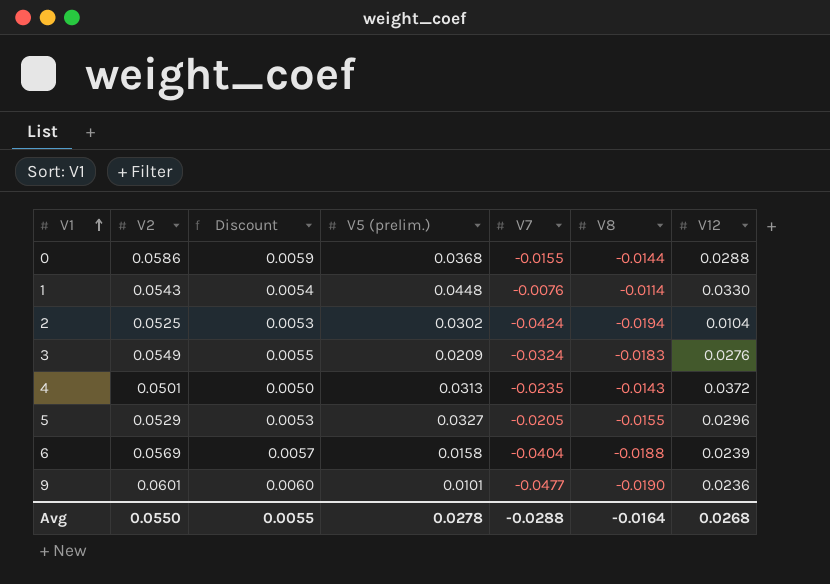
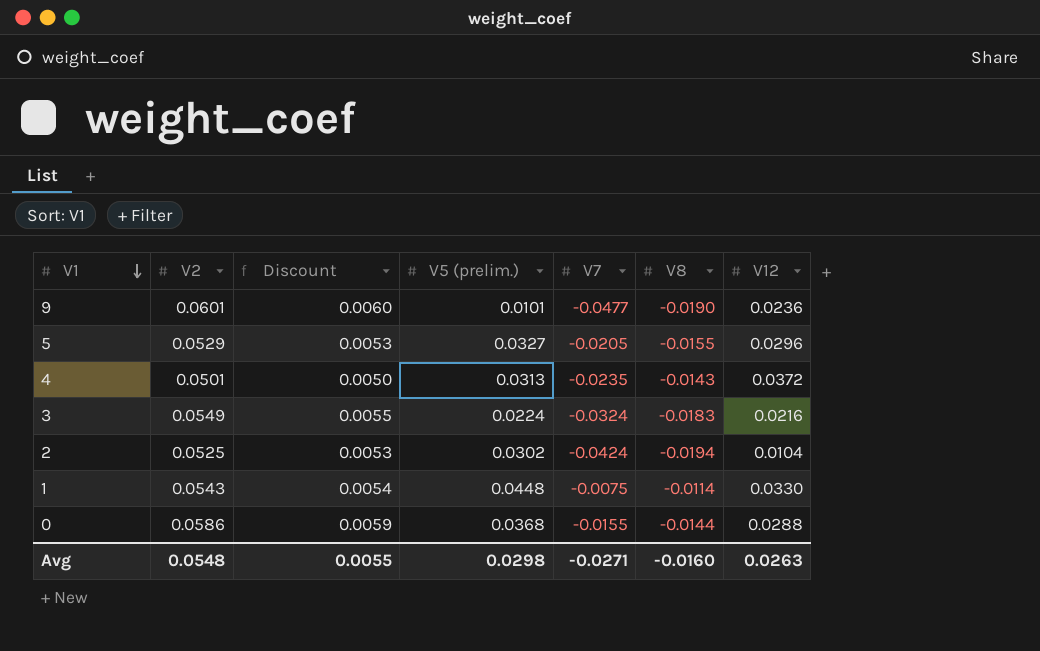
row order: V1 ascending -> V1 descending
row 6: 0.0569 | 0.0057 | 0.0158 | -0.0404 | -0.0188 | 0.0239 -> none
3 | V5 (prelim.): 0.0209 -> 0.0224
3 | V12: 0.0276 -> 0.0216
1 | V7: -0.0076 -> -0.0075
Avg | V2: 0.0550 -> 0.0548
Avg | V5 (prelim.): 0.0278 -> 0.0298
Avg | V7: -0.0288 -> -0.0271
Avg | V8: -0.0164 -> -0.0160
Avg | V12: 0.0268 -> 0.0263

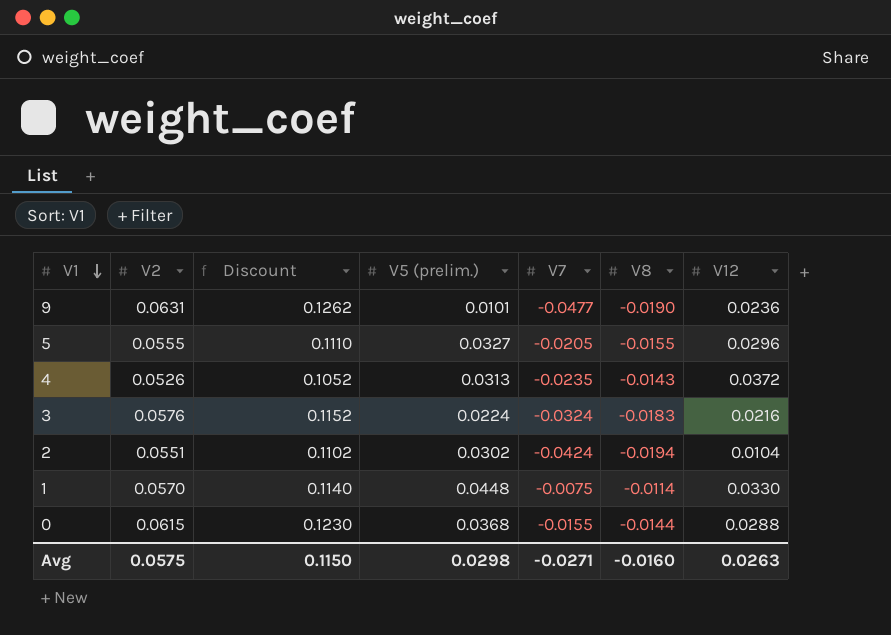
column Discount | formula: [V2] * 0.1 -> [V2] * 2
9 | V2: 0.0601 -> 0.0631
5 | V2: 0.0529 -> 0.0555
4 | V2: 0.0501 -> 0.0526
3 | V2: 0.0549 -> 0.0576
2 | V2: 0.0525 -> 0.0551
1 | V2: 0.0543 -> 0.0570
0 | V2: 0.0586 -> 0.0615
Avg | V2: 0.0548 -> 0.0575
Avg | Discount: 0.0055 -> 0.1150

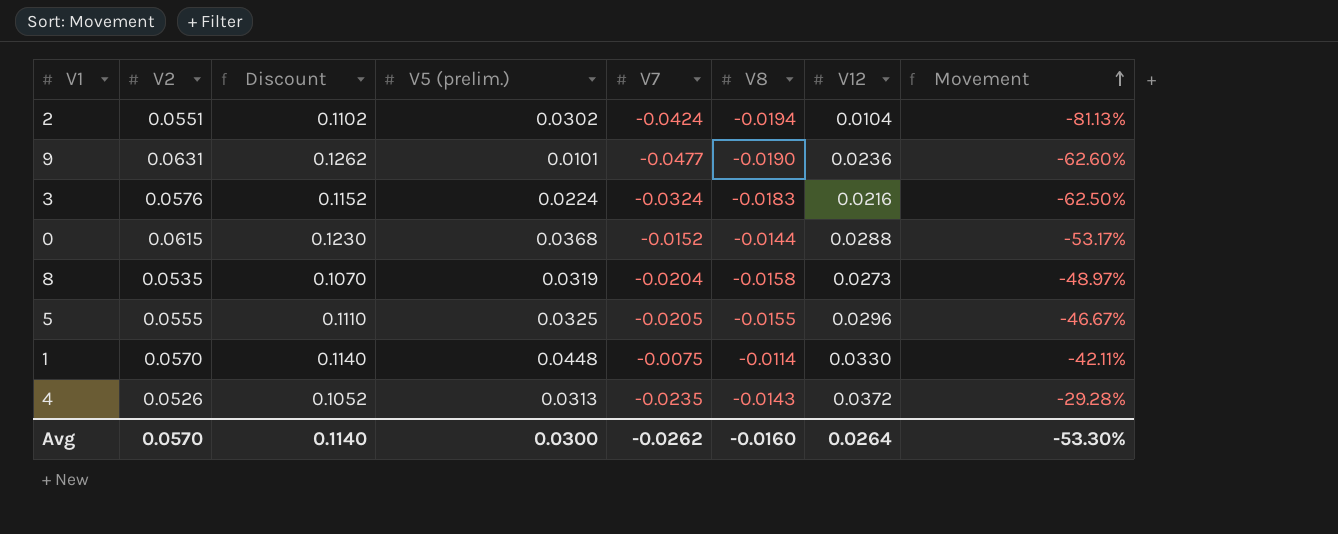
row order: V1 descending -> Movement ascending
column Movement | formula: none -> ([V12] - [V2]) / [V2]
0 | V7: -0.0155 -> -0.0152
row 8: none -> 0.0535 | 0.1070 | 0.0319 | -0.0204 | -0.0158 | 0.0273 | -48.97%
5 | V5 (prelim.): 0.0327 -> 0.0325
Avg | V2: 0.0575 -> 0.0570
Avg | Discount: 0.1150 -> 0.1140
Avg | V5 (prelim.): 0.0298 -> 0.0300
Avg | V7: -0.0271 -> -0.0262
Avg | V12: 0.0263 -> 0.0264

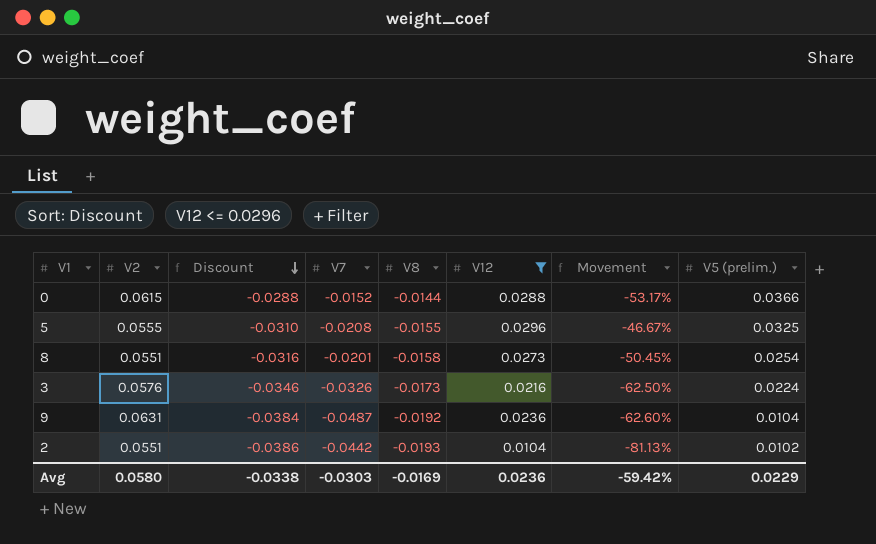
filter: none -> V12 <= 0.0296
row order: Movement ascending -> Discount descending
column Discount | formula: [V2] * 2 -> [V8] * 2
column V5 (prelim.) | position: 4 -> 8
0 | V5 (prelim.): 0.0368 -> 0.0366
5 | V7: -0.0205 -> -0.0208
8 | V2: 0.0535 -> 0.0551
8 | V7: -0.0204 -> -0.0201
8 | Movement: -48.97% -> -50.45%
8 | V5 (prelim.): 0.0319 -> 0.0254
3 | V7: -0.0324 -> -0.0326
3 | V8: -0.0183 -> -0.0173
9 | V7: -0.0477 -> -0.0487
9 | V8: -0.0190 -> -0.0192
9 | V5 (prelim.): 0.0101 -> 0.0104
2 | V7: -0.0424 -> -0.0442
2 | V8: -0.0194 -> -0.0193
2 | V5 (prelim.): 0.0302 -> 0.0102
Avg | V2: 0.0570 -> 0.0580
Avg | Discount: 0.1140 -> -0.0338
Avg | V7: -0.0262 -> -0.0303
Avg | V8: -0.0160 -> -0.0169
Avg | V12: 0.0264 -> 0.0236
Avg | Movement: -53.30% -> -59.42%
Avg | V5 (prelim.): 0.0300 -> 0.0229

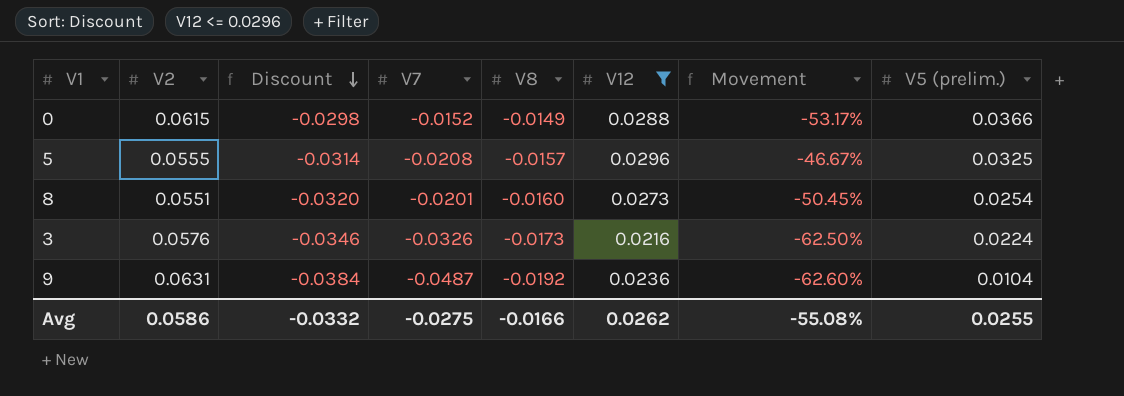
row 2: 0.0551 | -0.0386 | -0.0442 | -0.0193 | 0.0104 | -81.13% | 0.0102 -> none
0 | Discount: -0.0288 -> -0.0298
0 | V8: -0.0144 -> -0.0149
5 | Discount: -0.0310 -> -0.0314
5 | V8: -0.0155 -> -0.0157
8 | Discount: -0.0316 -> -0.0320
8 | V8: -0.0158 -> -0.0160
Avg | V2: 0.0580 -> 0.0586
Avg | Discount: -0.0338 -> -0.0332
Avg | V7: -0.0303 -> -0.0275
Avg | V8: -0.0169 -> -0.0166
Avg | V12: 0.0236 -> 0.0262
Avg | Movement: -59.42% -> -55.08%
Avg | V5 (prelim.): 0.0229 -> 0.0255

